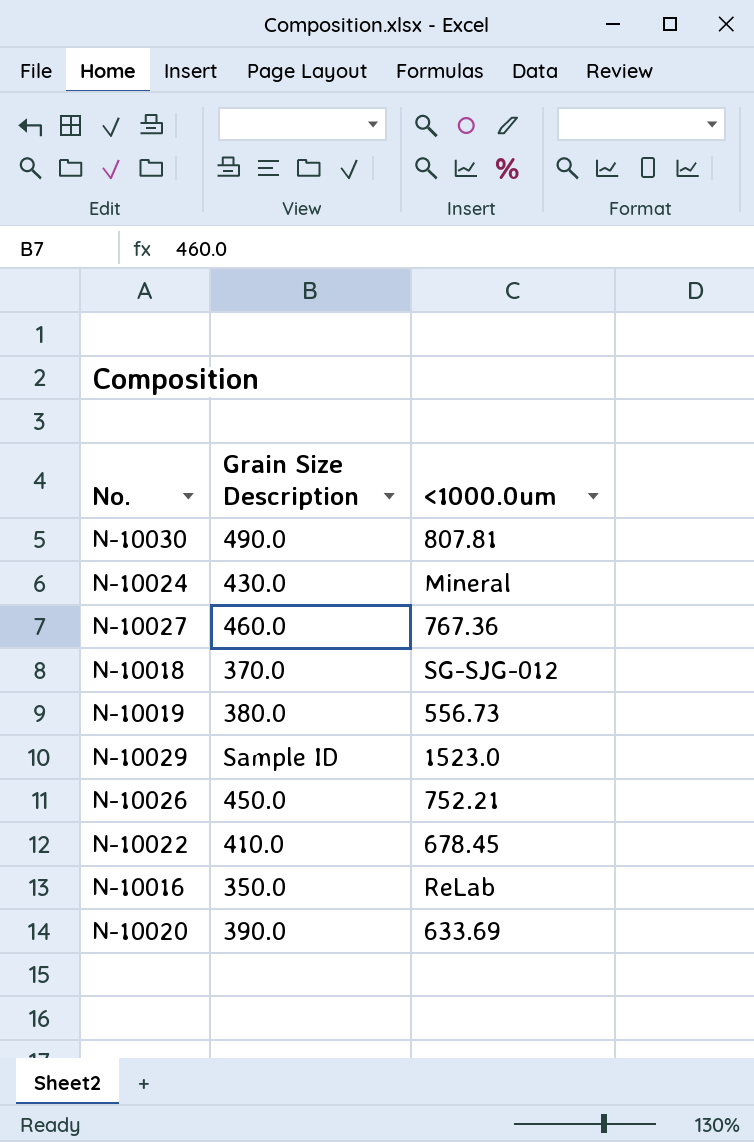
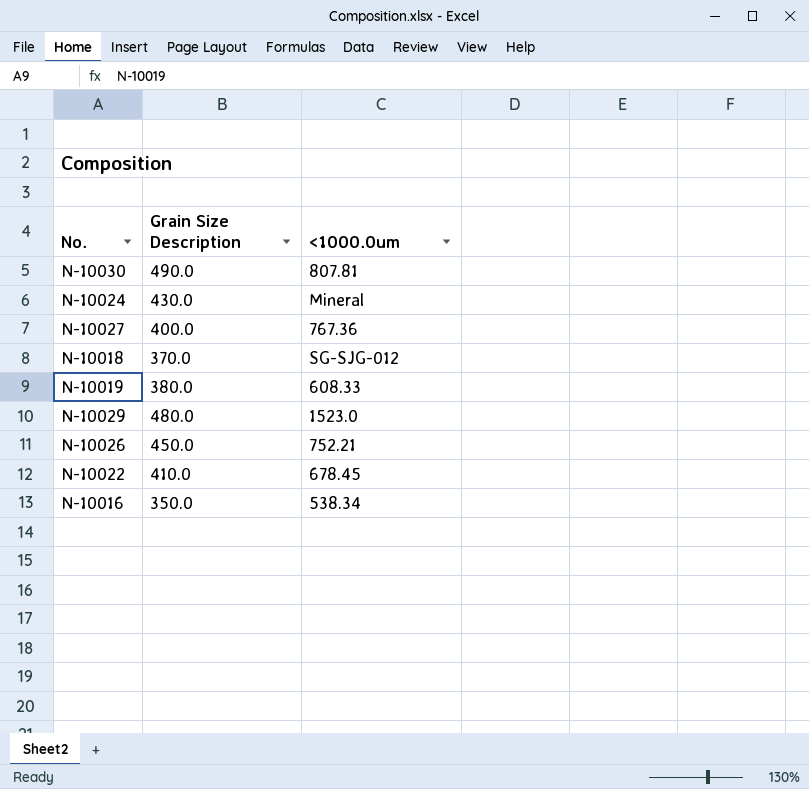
row N-10020: 390.0 | 633.69 -> none
N-10027 | Grain Size Description: 460.0 -> 400.0
N-10019 | <1000.0um: 556.73 -> 608.33
N-10029 | Grain Size Description: Sample ID -> 480.0
N-10016 | <1000.0um: ReLab -> 538.34

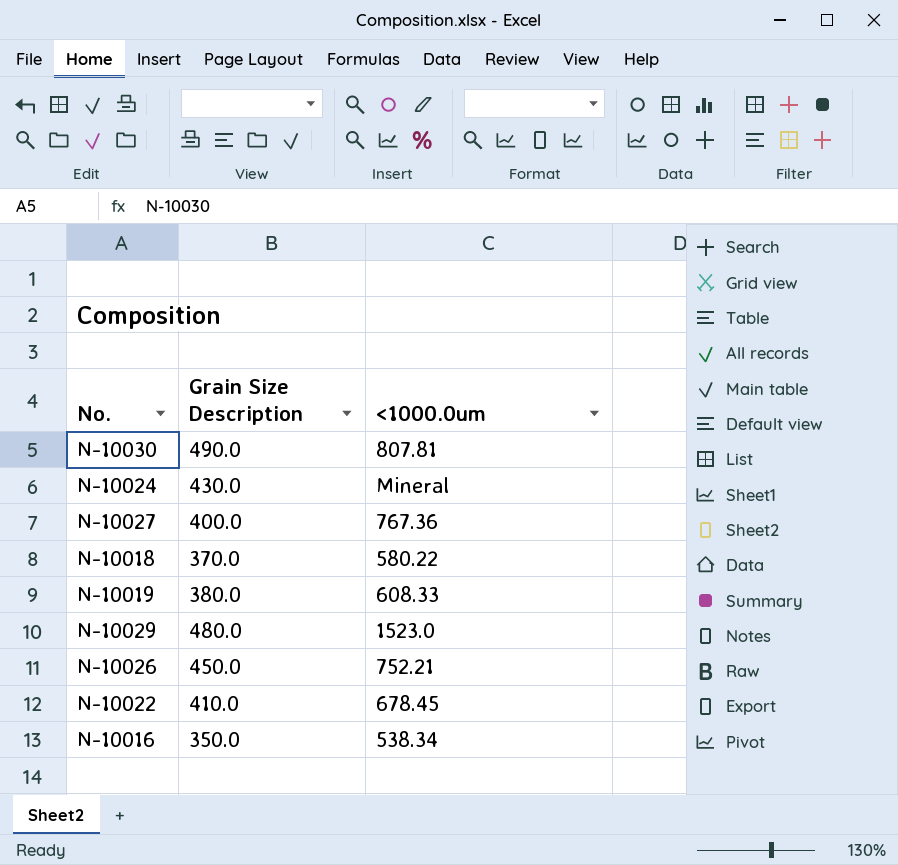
N-10018 | <1000.0um: SG-SJG-012 -> 580.22

